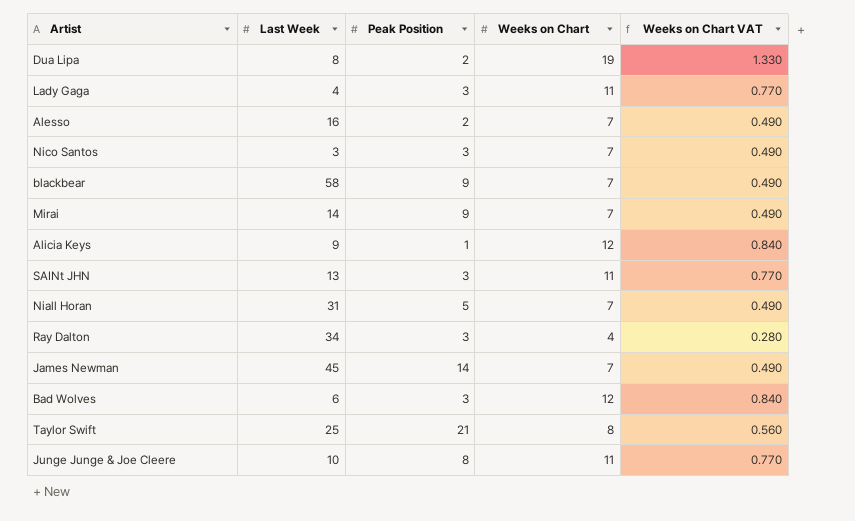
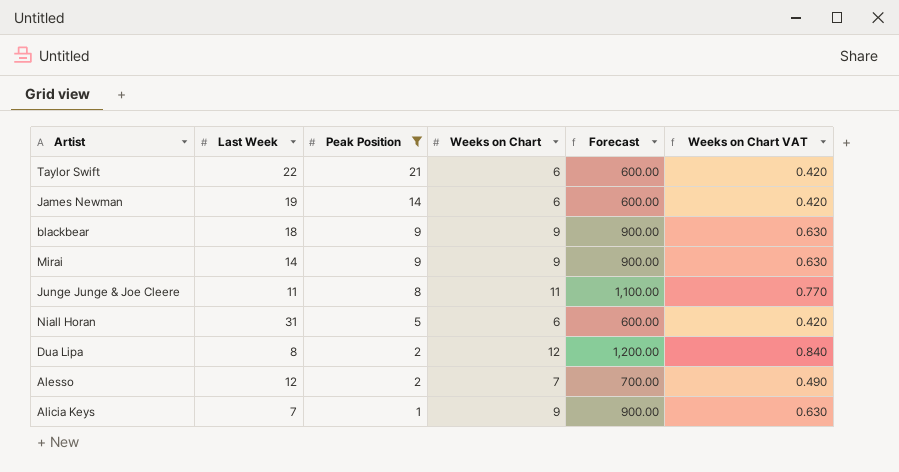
filter: none -> Peak Position != 3
row order: none -> Peak Position descending
column Forecast | formula: none -> [Weeks on Chart] * 100
Taylor Swift | Last Week: 25 -> 22
Taylor Swift | Weeks on Chart: 8 -> 6
Taylor Swift | Weeks on Chart VAT: 0.560 -> 0.420
James Newman | Last Week: 45 -> 19
James Newman | Weeks on Chart: 7 -> 6
James Newman | Weeks on Chart VAT: 0.490 -> 0.420
blackbear | Last Week: 58 -> 18
blackbear | Weeks on Chart: 7 -> 9
blackbear | Weeks on Chart VAT: 0.490 -> 0.630
Mirai | Weeks on Chart: 7 -> 9
Mirai | Weeks on Chart VAT: 0.490 -> 0.630
Junge Junge & Joe Cleere | Last Week: 10 -> 11
Niall Horan | Weeks on Chart: 7 -> 6
Niall Horan | Weeks on Chart VAT: 0.490 -> 0.420
Dua Lipa | Weeks on Chart: 19 -> 12
Dua Lipa | Weeks on Chart VAT: 1.330 -> 0.840
Alesso | Last Week: 16 -> 12
Alicia Keys | Last Week: 9 -> 7
Alicia Keys | Weeks on Chart: 12 -> 9
Alicia Keys | Weeks on Chart VAT: 0.840 -> 0.630

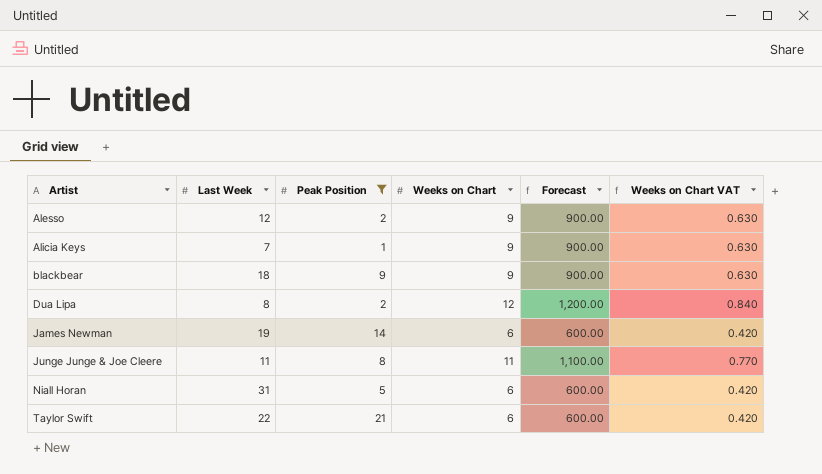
row order: Peak Position descending -> Artist ascending
row Mirai: 14 | 9 | 9 | 900.00 | 0.630 -> none
Alesso | Weeks on Chart: 7 -> 9
Alesso | Forecast: 700.00 -> 900.00
Alesso | Weeks on Chart VAT: 0.490 -> 0.630

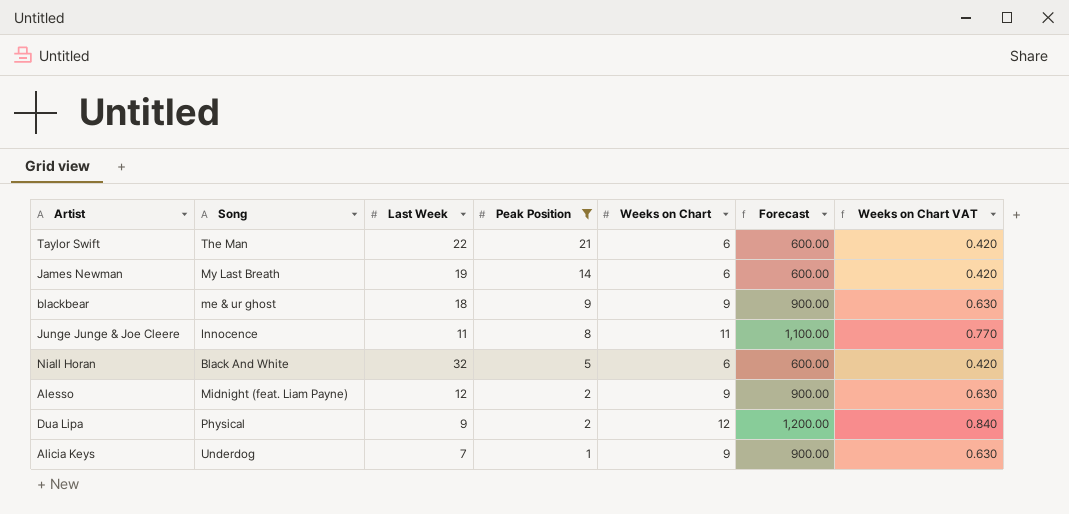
row order: Artist ascending -> Peak Position descending
column Song | position: none -> 2
Niall Horan | Last Week: 31 -> 32
Dua Lipa | Last Week: 8 -> 9

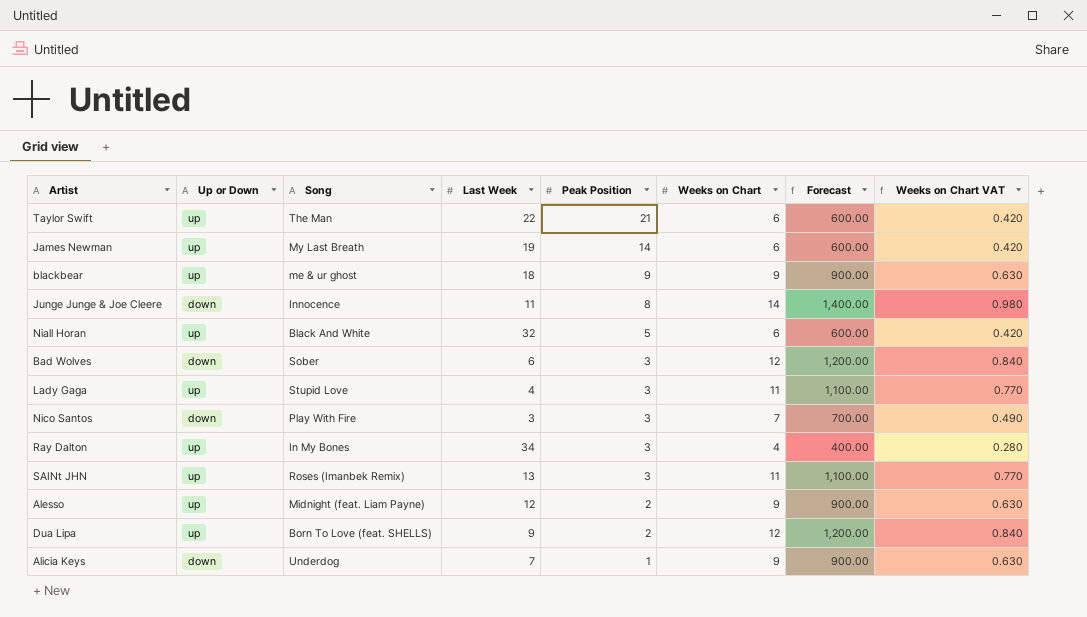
filter: Peak Position != 3 -> none
column Up or Down | position: none -> 2
Junge Junge & Joe Cleere | Weeks on Chart: 11 -> 14
Junge Junge & Joe Cleere | Forecast: 1,100.00 -> 1,400.00
Junge Junge & Joe Cleere | Weeks on Chart VAT: 0.770 -> 0.980
Dua Lipa | Song: Physical -> Born To Love (feat. SHELLS)

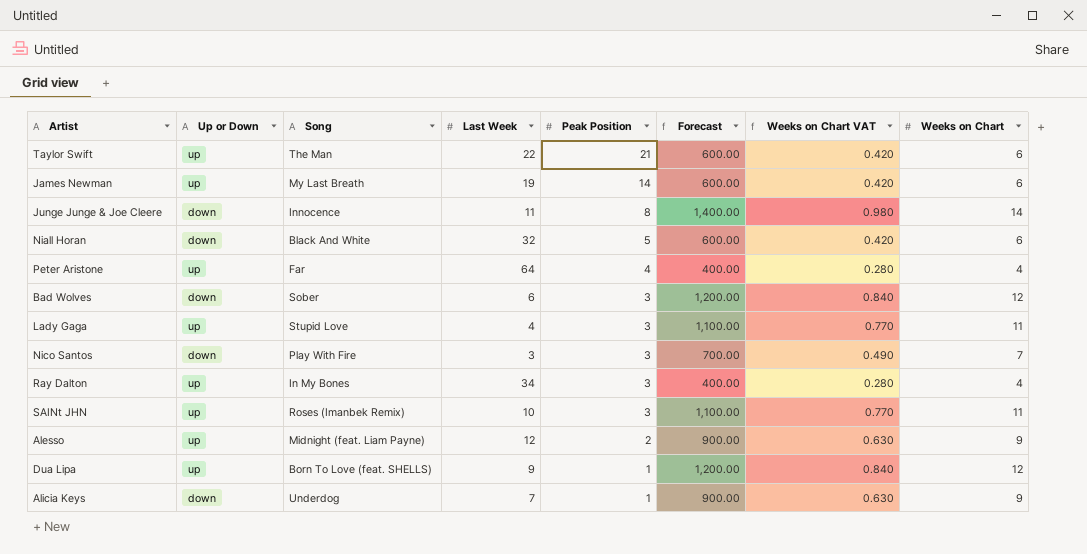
column Weeks on Chart | position: 6 -> 8
row blackbear: up | me & ur ghost | 18 | 9 | 9 | 900.00 | 0.630 -> none
Niall Horan | Up or Down: up -> down
row Peter Aristone: none -> up | Far | 64 | 4 | 400.00 | 0.280 | 4
SAINt JHN | Last Week: 13 -> 10
Dua Lipa | Peak Position: 2 -> 1

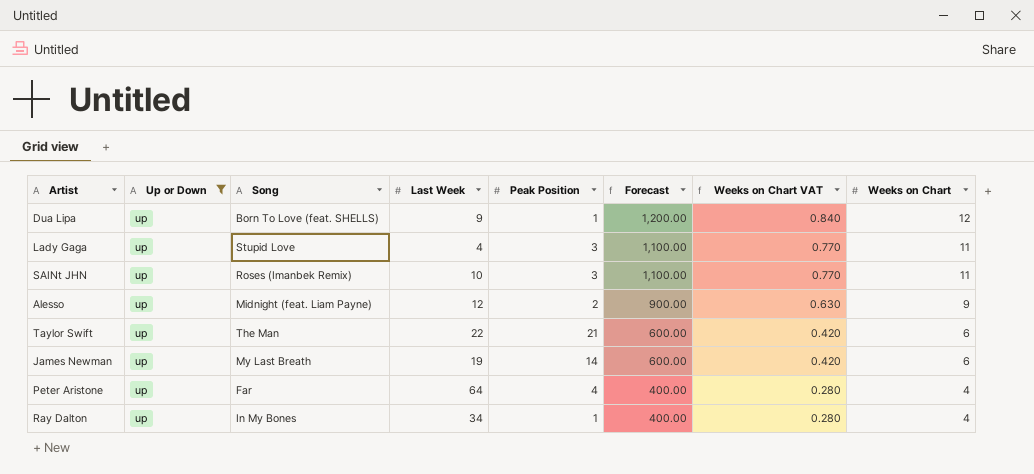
filter: none -> Up or Down = up
row order: Peak Position descending -> Forecast descending
Ray Dalton | Peak Position: 3 -> 1

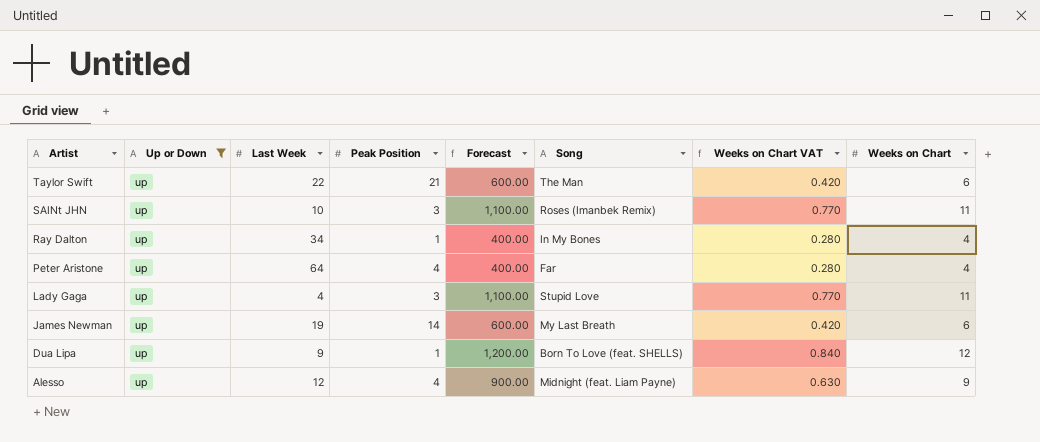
row order: Forecast descending -> Artist descending
column Song | position: 3 -> 6
Alesso | Peak Position: 2 -> 4

